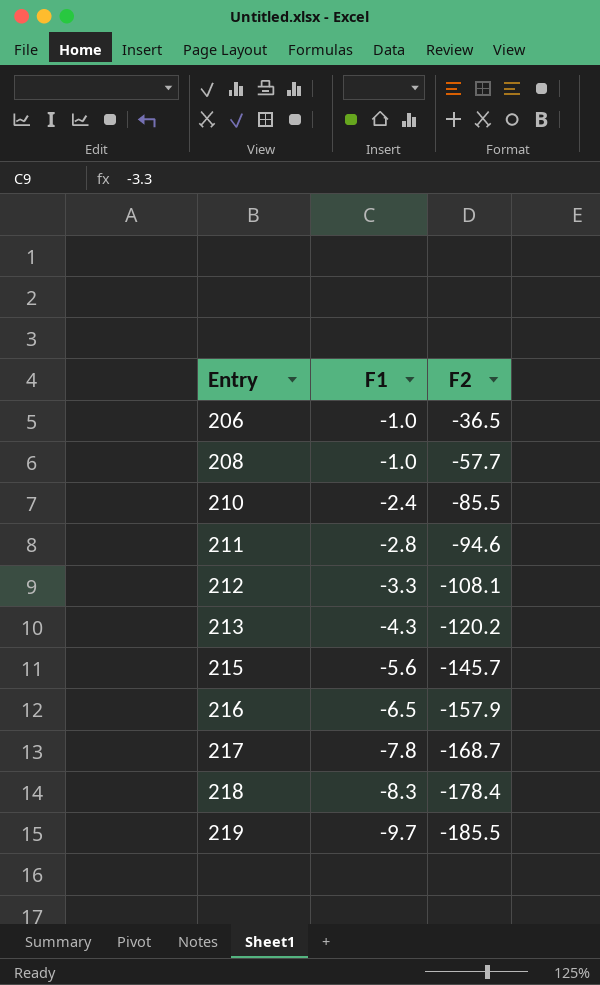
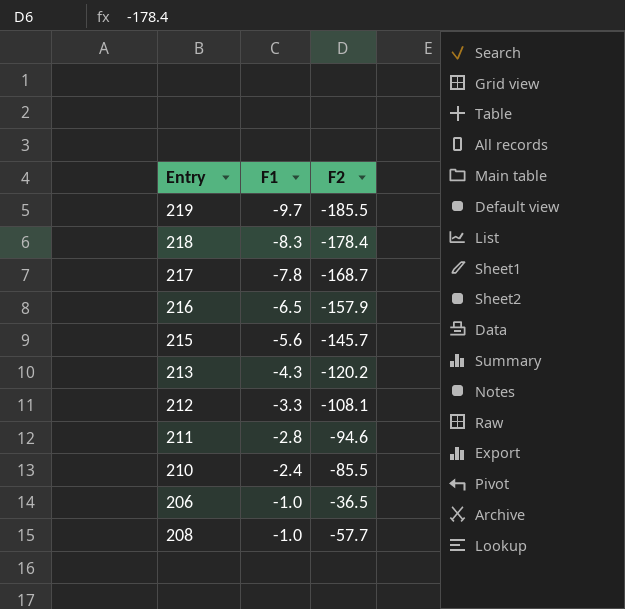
row order: Entry ascending -> F1 ascending

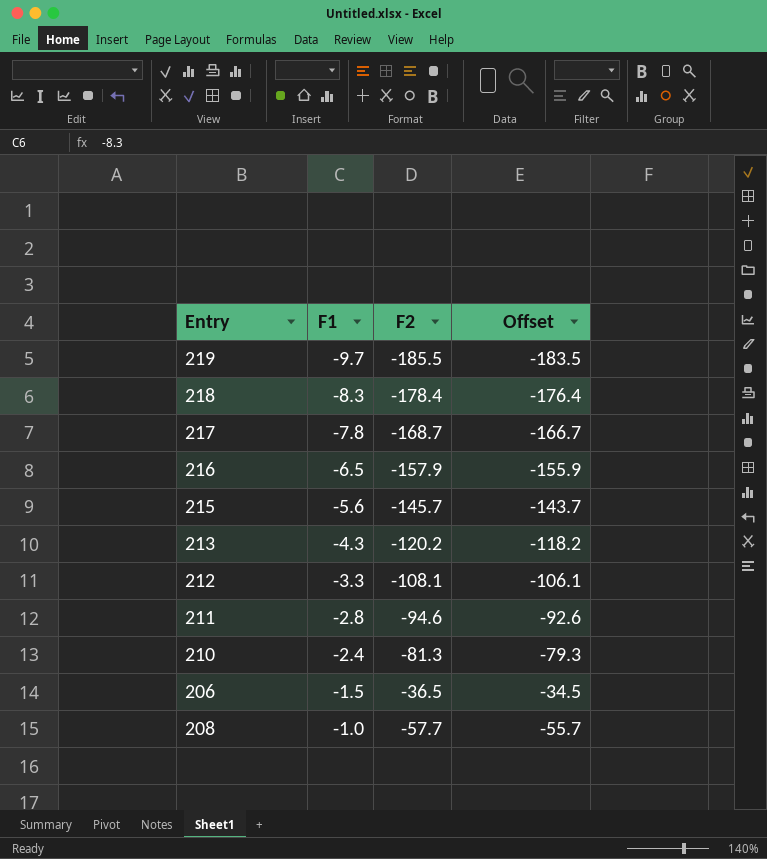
column Offset | formula: none -> [F2] + 2
210 | F2: -85.5 -> -81.3
206 | F1: -1.0 -> -1.5

